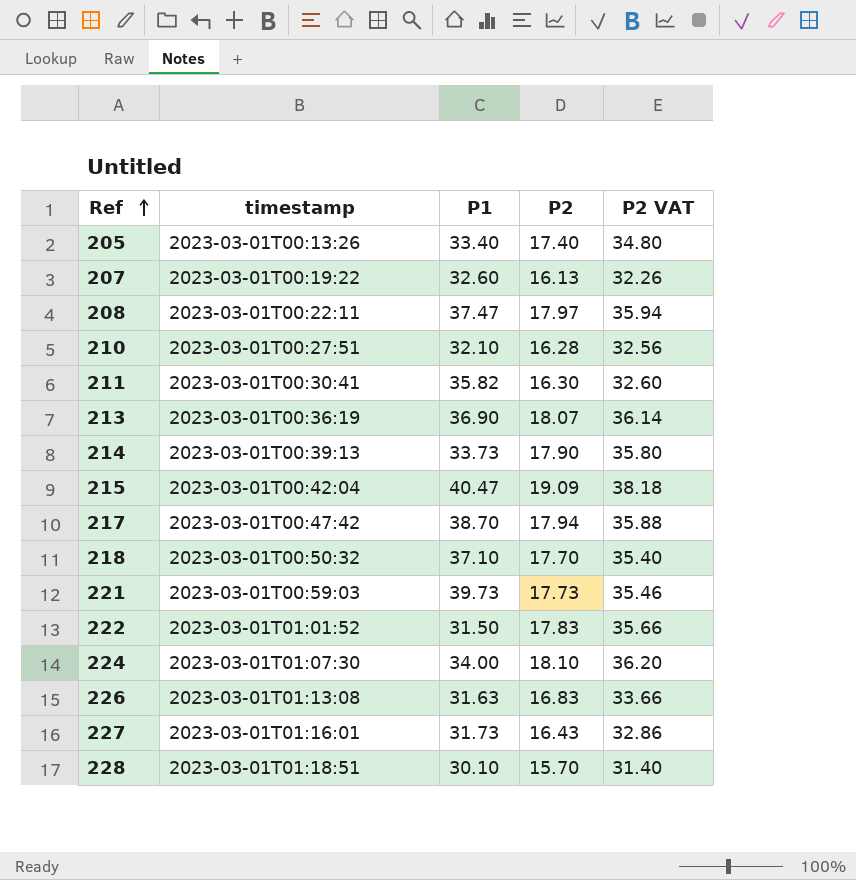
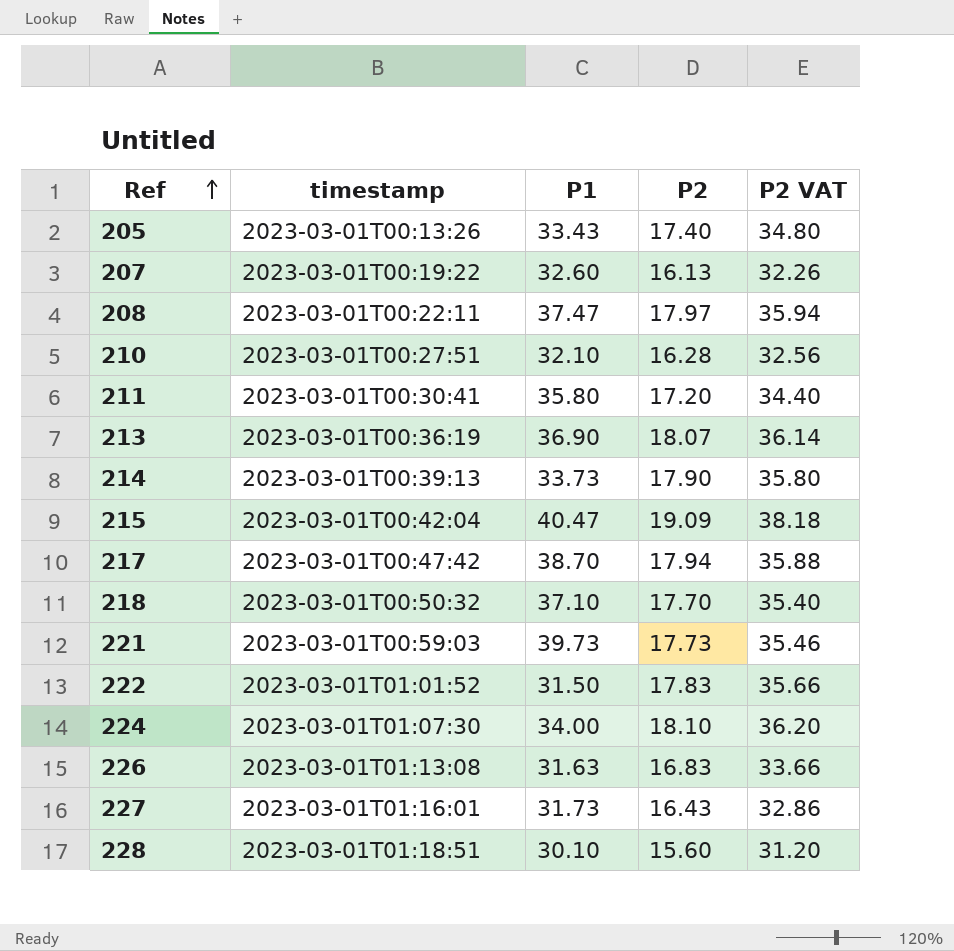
205 | P1: 33.40 -> 33.43
211 | P1: 35.82 -> 35.80
211 | P2: 16.30 -> 17.20
211 | P2 VAT: 32.60 -> 34.40
228 | P2: 15.70 -> 15.60
228 | P2 VAT: 31.40 -> 31.20

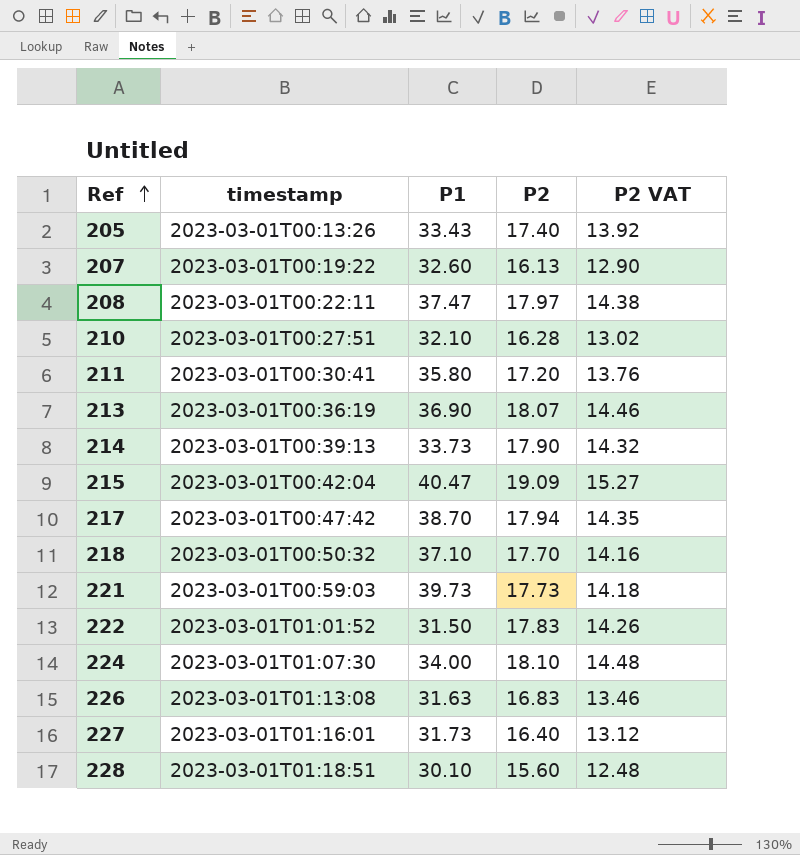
column P2 VAT | formula: [P2] * 2 -> [P2] * 0.8
227 | P2: 16.43 -> 16.40

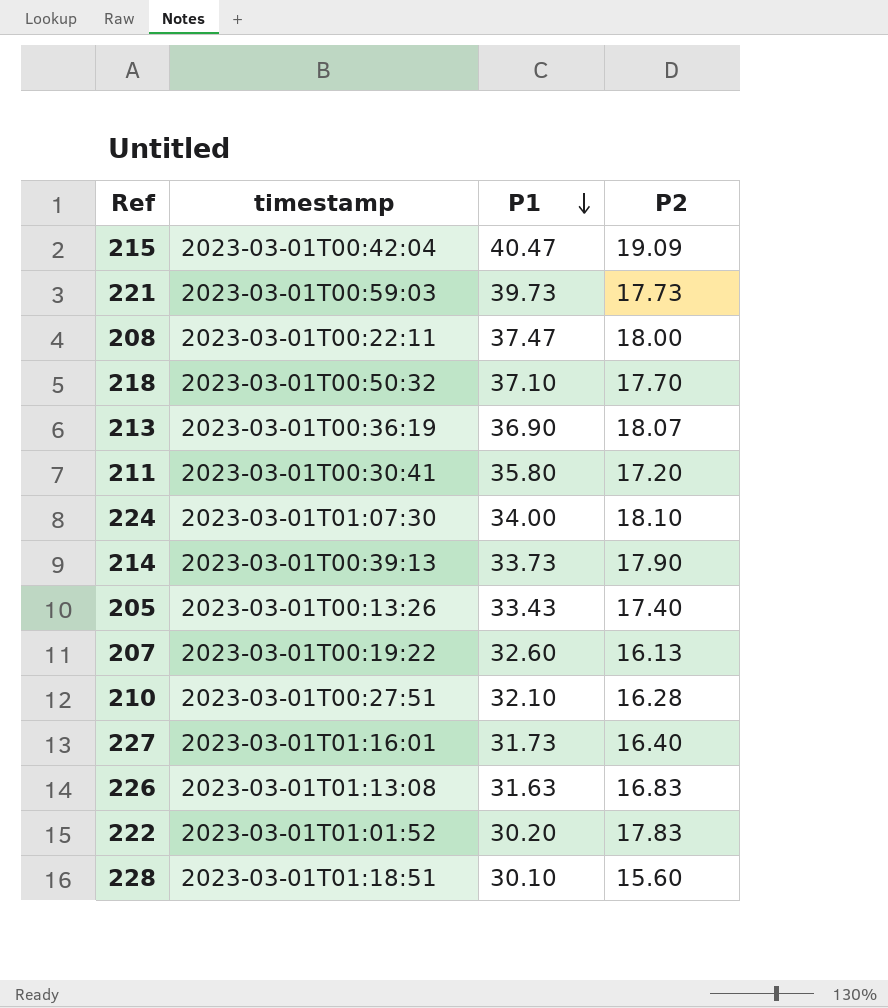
row order: Ref ascending -> P1 descending
column P2 VAT | formula: [P2] * 0.8 -> none
row 217: 2023-03-01T00:47:42 | 38.70 | 17.94 | 14.35 -> none
208 | P2: 17.97 -> 18.00
222 | P1: 31.50 -> 30.20

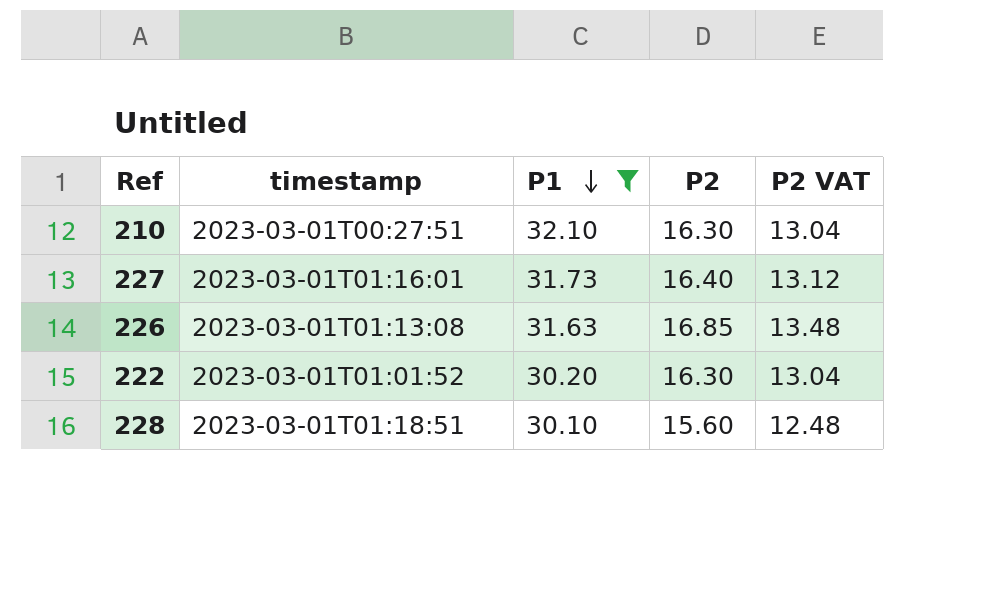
filter: none -> P1 <= 32.10
column P2 VAT | formula: none -> [P2] * 0.8
210 | P2: 16.28 -> 16.30
226 | P2: 16.83 -> 16.85
222 | P2: 17.83 -> 16.30

